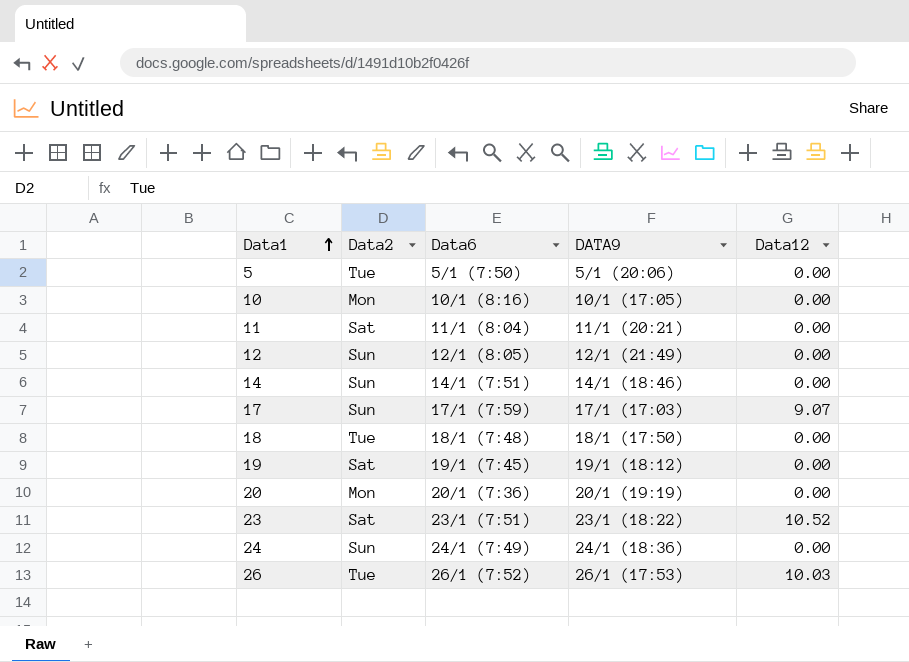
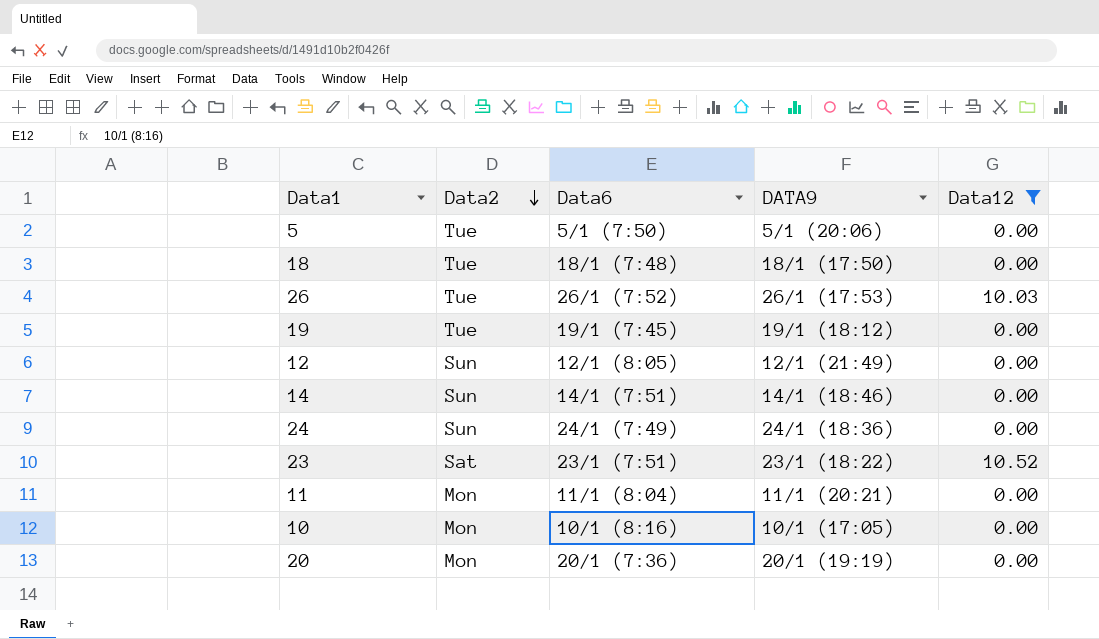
filter: none -> Data12 != 9.07
row order: Data1 ascending -> Data2 descending
19 | Data2: Sat -> Tue
11 | Data2: Sat -> Mon

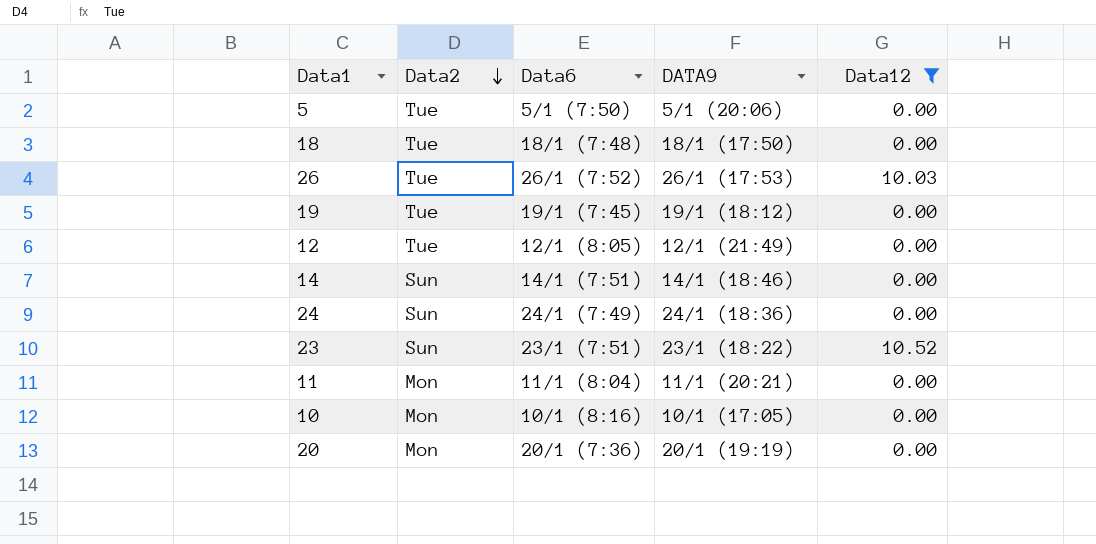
12 | Data2: Sun -> Tue
23 | Data2: Sat -> Sun

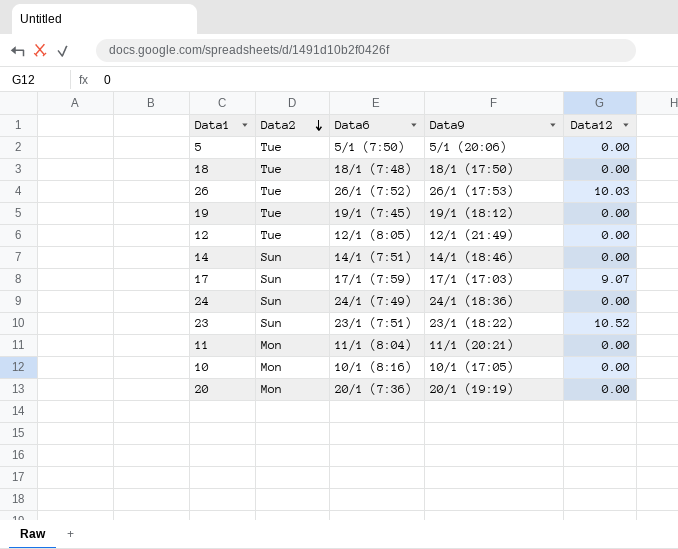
filter: Data12 != 9.07 -> none
column name: DATA9 -> Data9

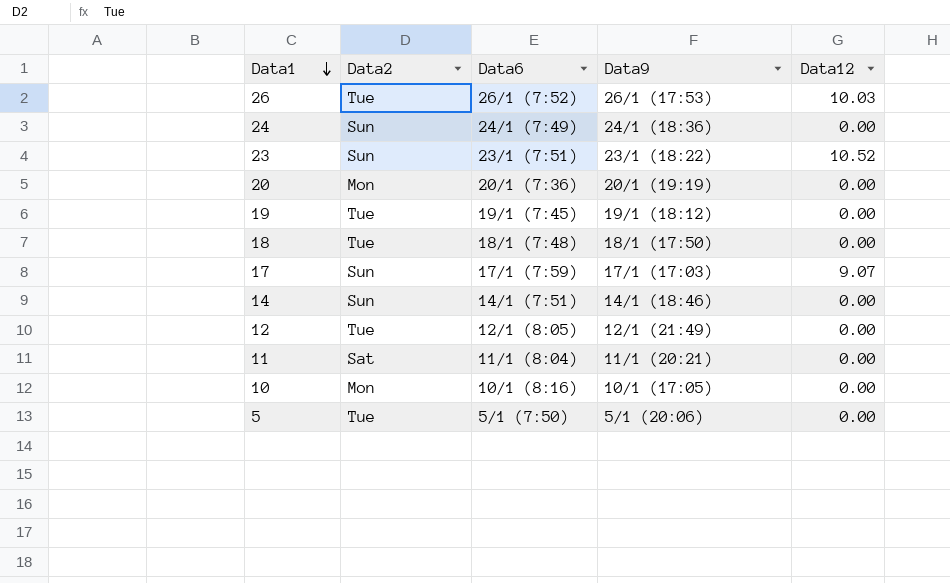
row order: Data2 descending -> Data1 descending
11 | Data2: Mon -> Sat

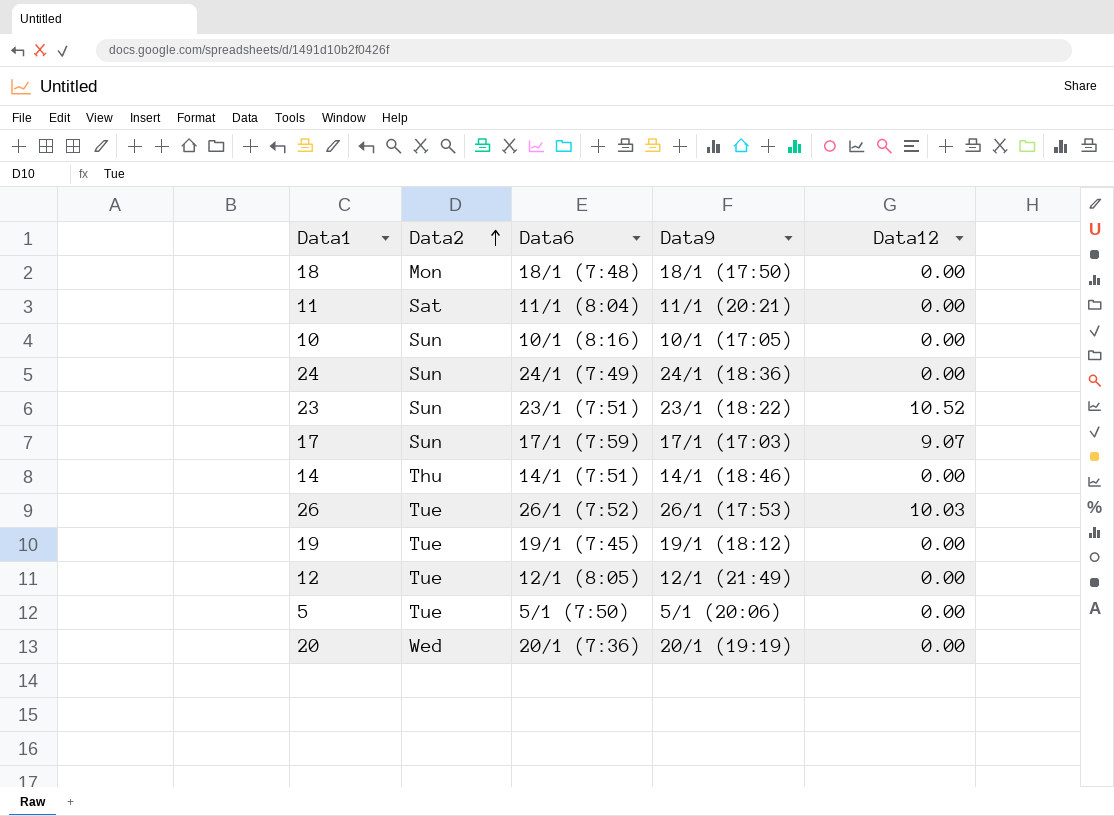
row order: Data1 descending -> Data2 ascending
18 | Data2: Tue -> Mon
10 | Data2: Mon -> Sun
14 | Data2: Sun -> Thu
20 | Data2: Mon -> Wed

